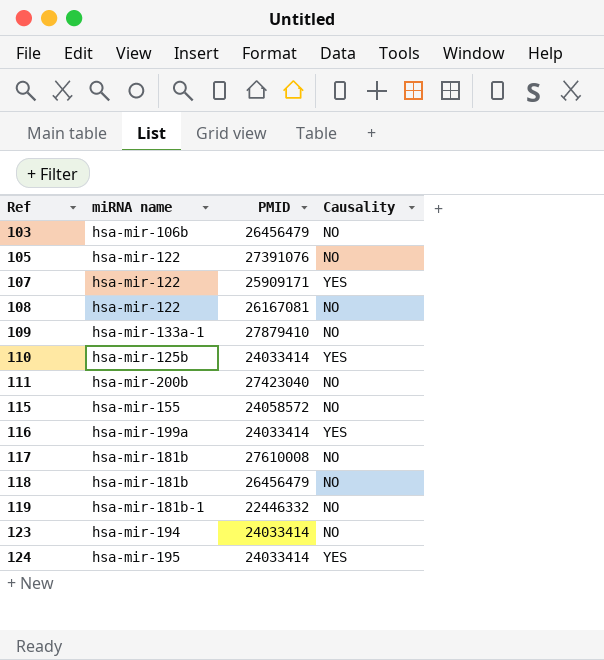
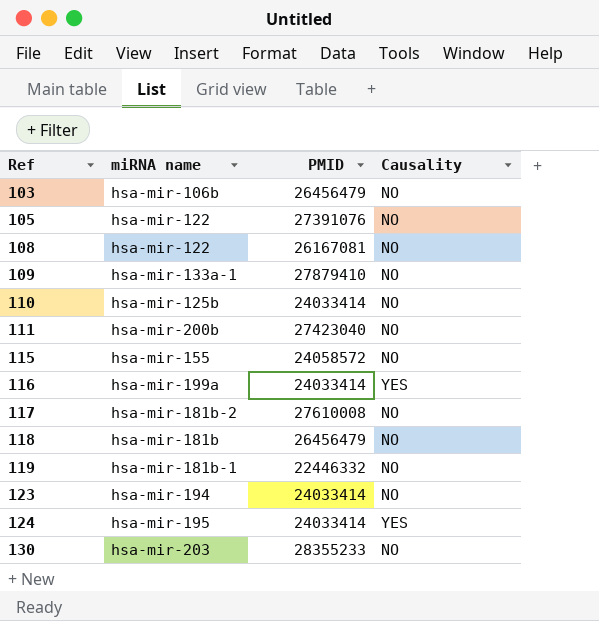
row 107: hsa-mir-122 | 25909171 | YES -> none
110 | Causality: YES -> NO
117 | miRNA name: hsa-mir-181b -> hsa-mir-181b-2
row 130: none -> hsa-mir-203 | 28355233 | NO

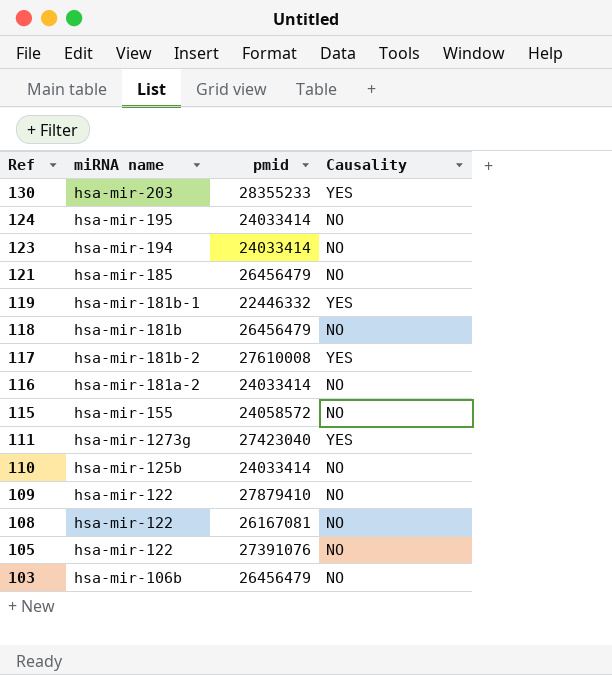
row order: Ref ascending -> Ref descending
column name: PMID -> pmid
130 | Causality: NO -> YES
124 | Causality: YES -> NO
row 121: none -> hsa-mir-185 | 26456479 | NO
119 | Causality: NO -> YES
117 | Causality: NO -> YES
116 | miRNA name: hsa-mir-199a -> hsa-mir-181a-2
116 | Causality: YES -> NO
111 | miRNA name: hsa-mir-200b -> hsa-mir-1273g
111 | Causality: NO -> YES
109 | miRNA name: hsa-mir-133a-1 -> hsa-mir-122

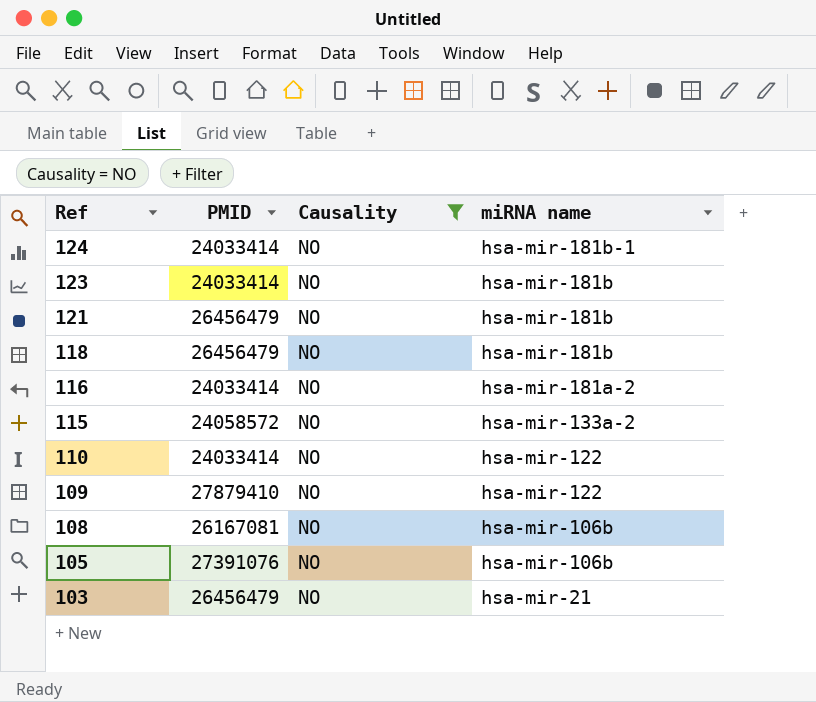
filter: none -> Causality = NO
column name: pmid -> PMID
column miRNA name | position: 2 -> 4
124 | miRNA name: hsa-mir-195 -> hsa-mir-181b-1
123 | miRNA name: hsa-mir-194 -> hsa-mir-181b
121 | miRNA name: hsa-mir-185 -> hsa-mir-181b
115 | miRNA name: hsa-mir-155 -> hsa-mir-133a-2
110 | miRNA name: hsa-mir-125b -> hsa-mir-122
108 | miRNA name: hsa-mir-122 -> hsa-mir-106b
105 | miRNA name: hsa-mir-122 -> hsa-mir-106b
103 | miRNA name: hsa-mir-106b -> hsa-mir-21

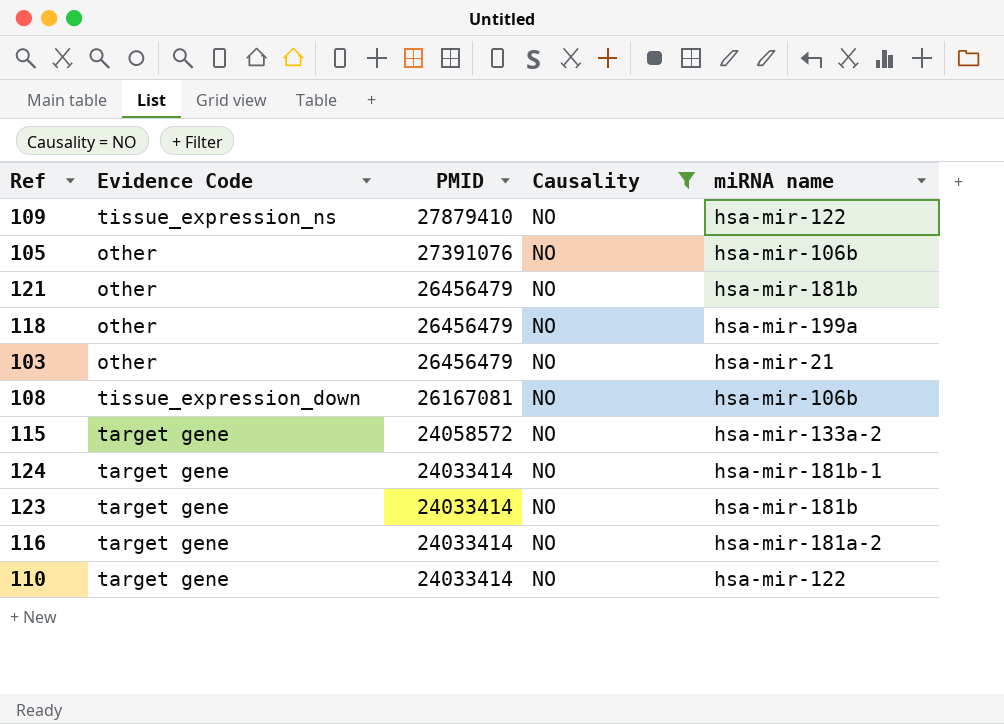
row order: Ref descending -> PMID descending
column Evidence Code | position: none -> 2
118 | miRNA name: hsa-mir-181b -> hsa-mir-199a

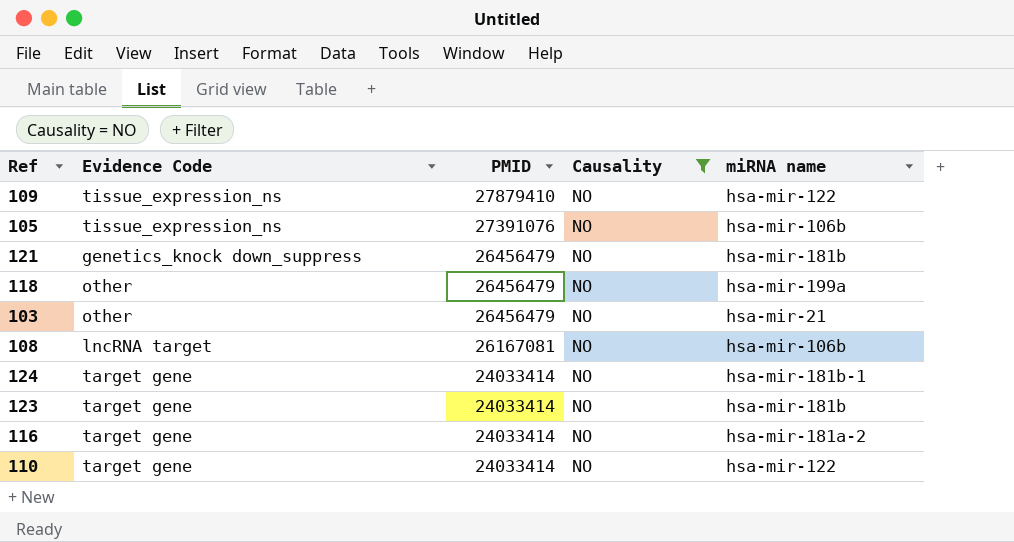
row 115: target gene | 24058572 | NO | hsa-mir-133a-2 -> none
105 | Evidence Code: other -> tissue_expression_ns
121 | Evidence Code: other -> genetics_knock down_suppress
108 | Evidence Code: tissue_expression_down -> lncRNA target

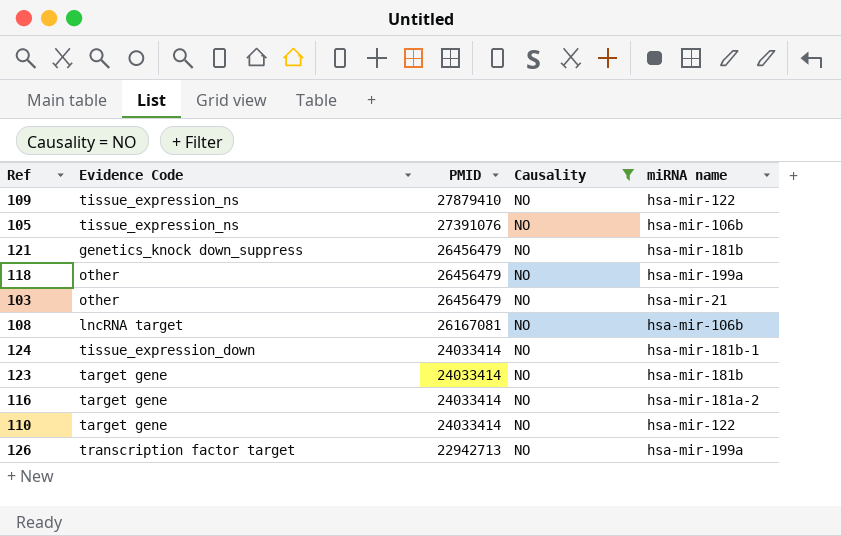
124 | Evidence Code: target gene -> tissue_expression_down
row 126: none -> transcription factor target | 22942713 | NO | hsa-mir-199a

